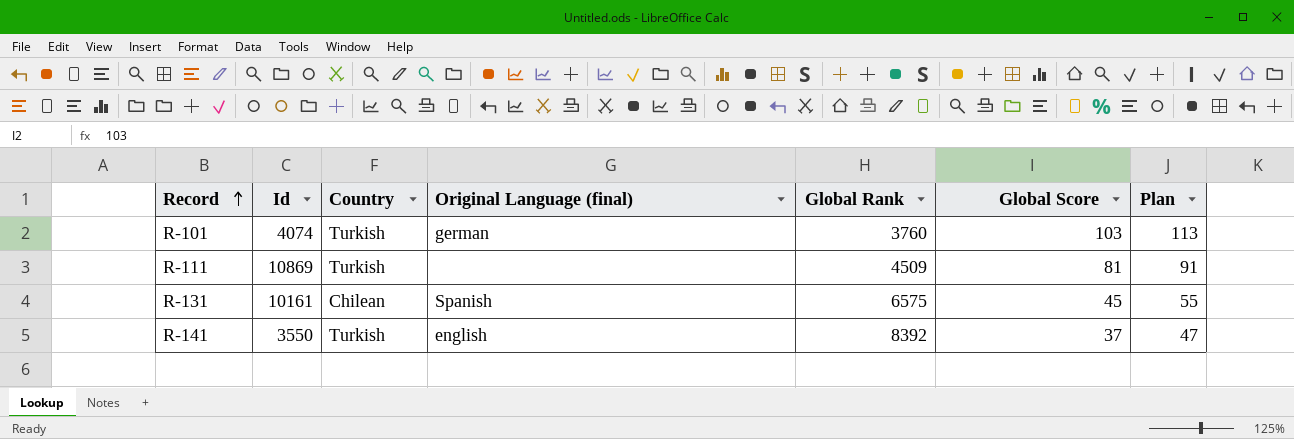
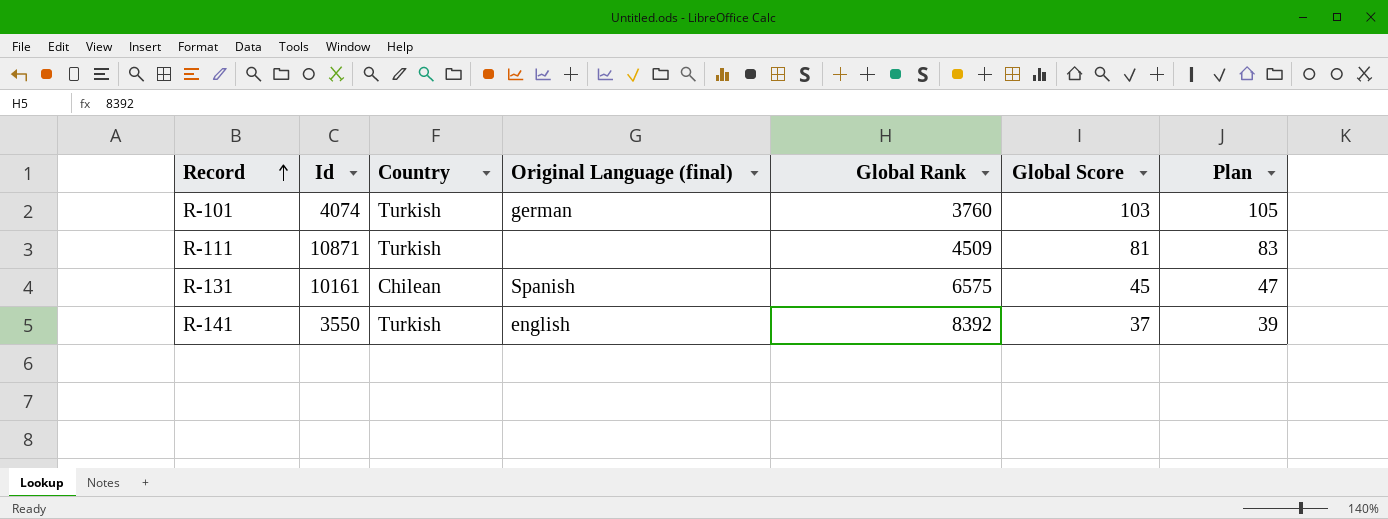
column Plan | formula: [Global Score] + 10 -> [Global Score] + 2
R-111 | Id: 10869 -> 10871

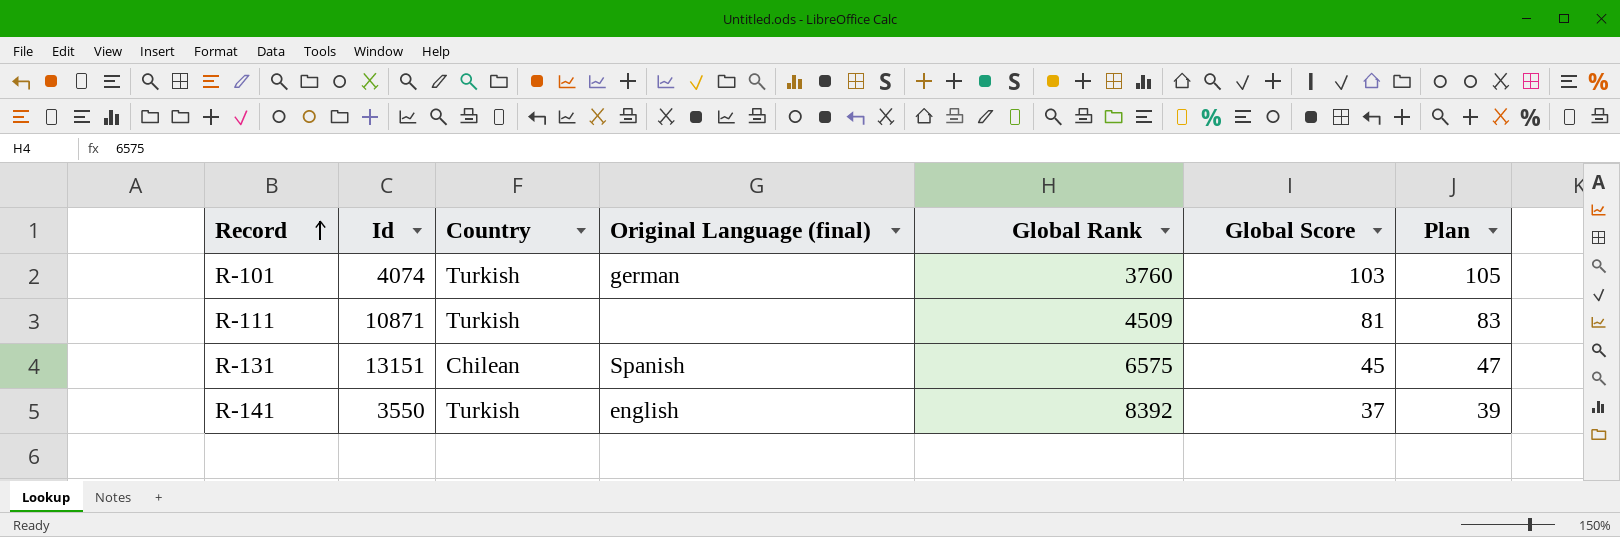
R-131 | Id: 10161 -> 13151

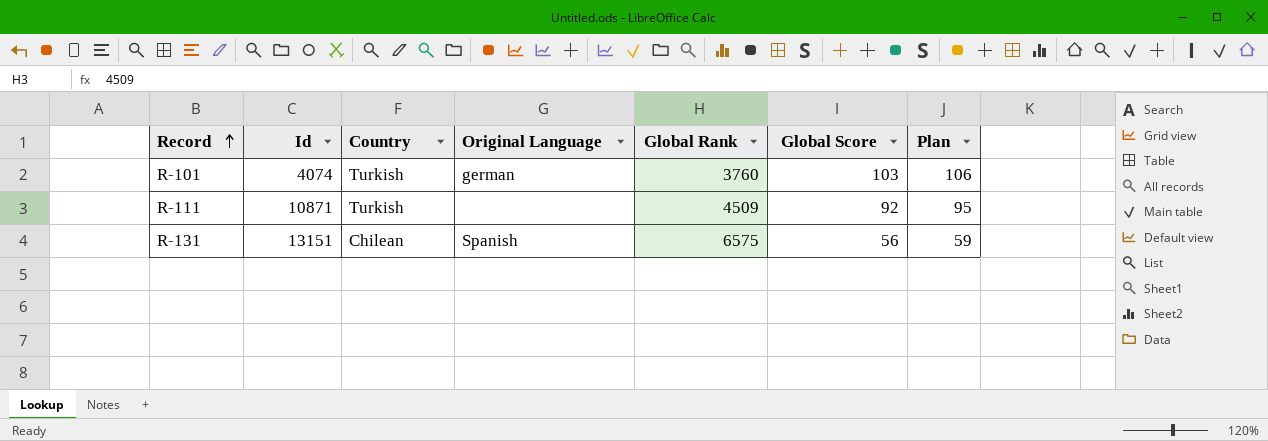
column name: Original Language (final) -> Original Language
column Plan | formula: [Global Score] + 2 -> [Global Score] + 3
row R-141: 3550 | Turkish | english | 8392 | 37 | 39 -> none
R-111 | Global Score: 81 -> 92
R-131 | Global Score: 45 -> 56

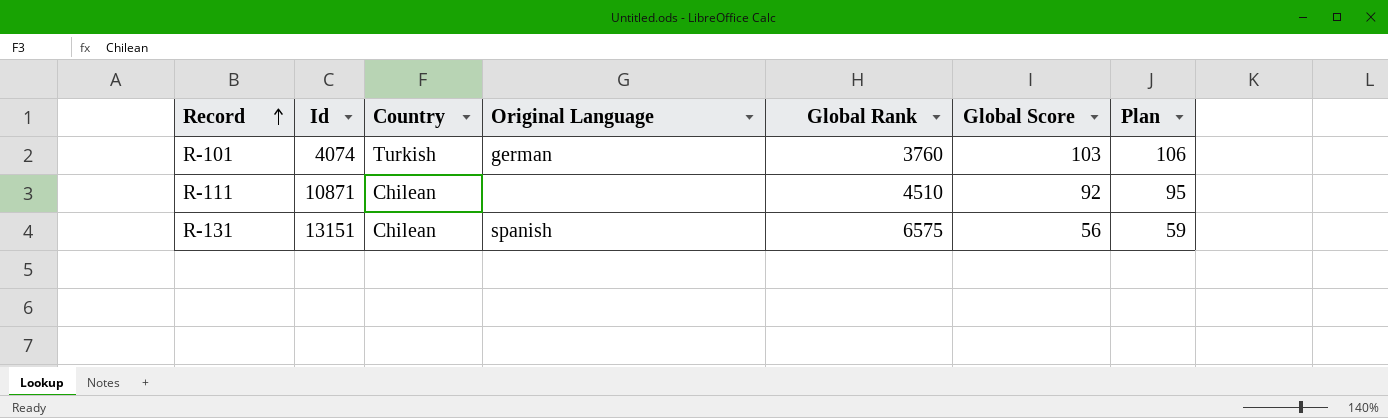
R-111 | Country: Turkish -> Chilean
R-111 | Global Rank: 4509 -> 4510
R-131 | Original Language: Spanish -> spanish

